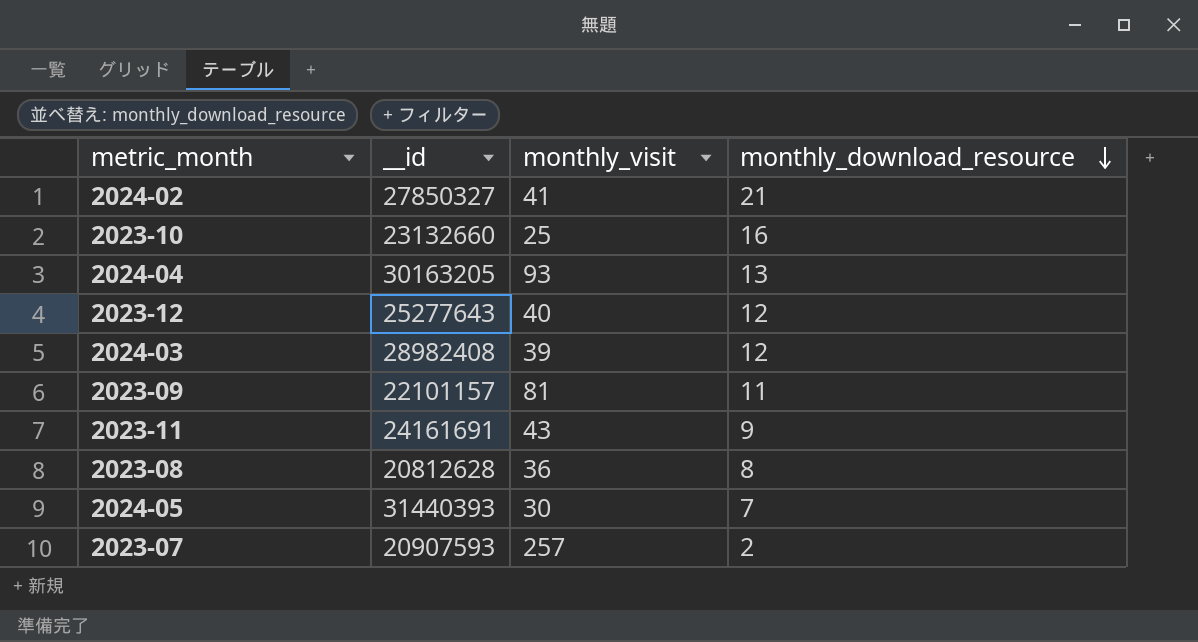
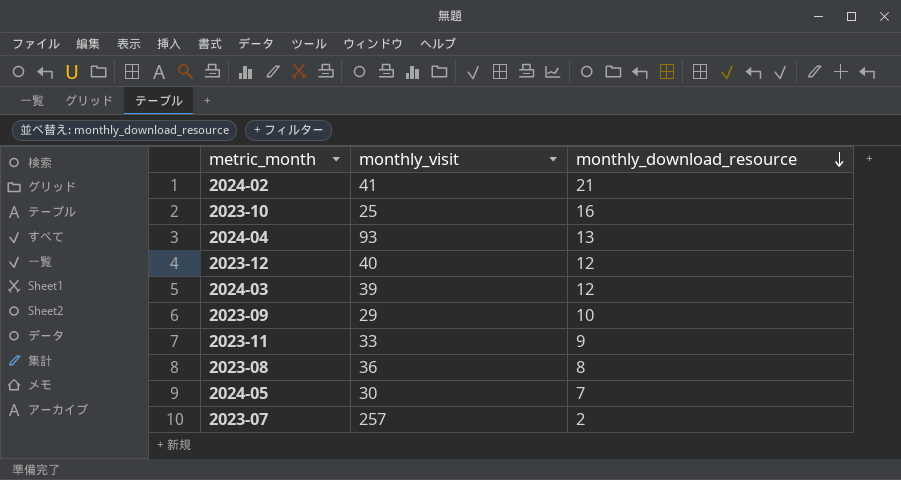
column __id | position: 2 -> none
2023-09 | monthly_visit: 81 -> 29
2023-09 | monthly_download_resource: 11 -> 10
2023-11 | monthly_visit: 43 -> 33

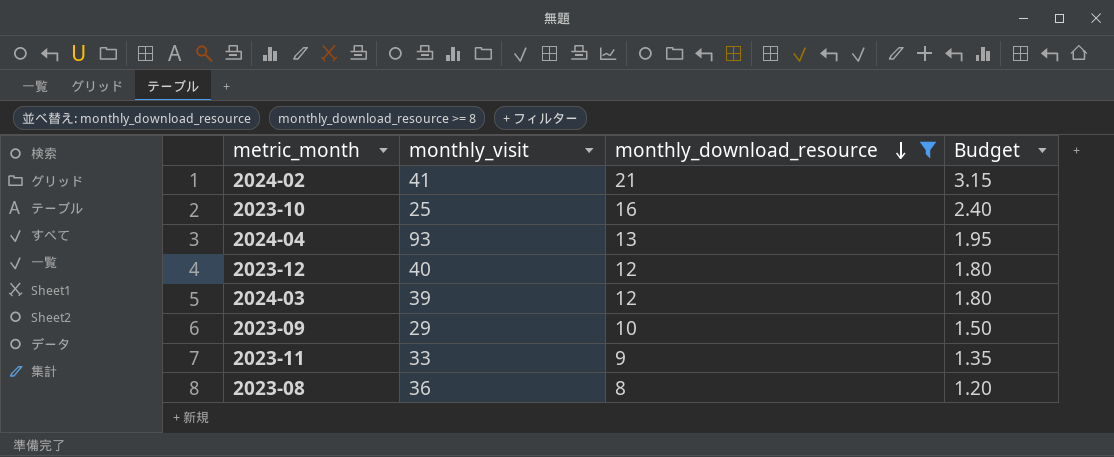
filter: none -> monthly_download_resource >= 8
column Budget | formula: none -> [monthly_download_resource] * 0.15

